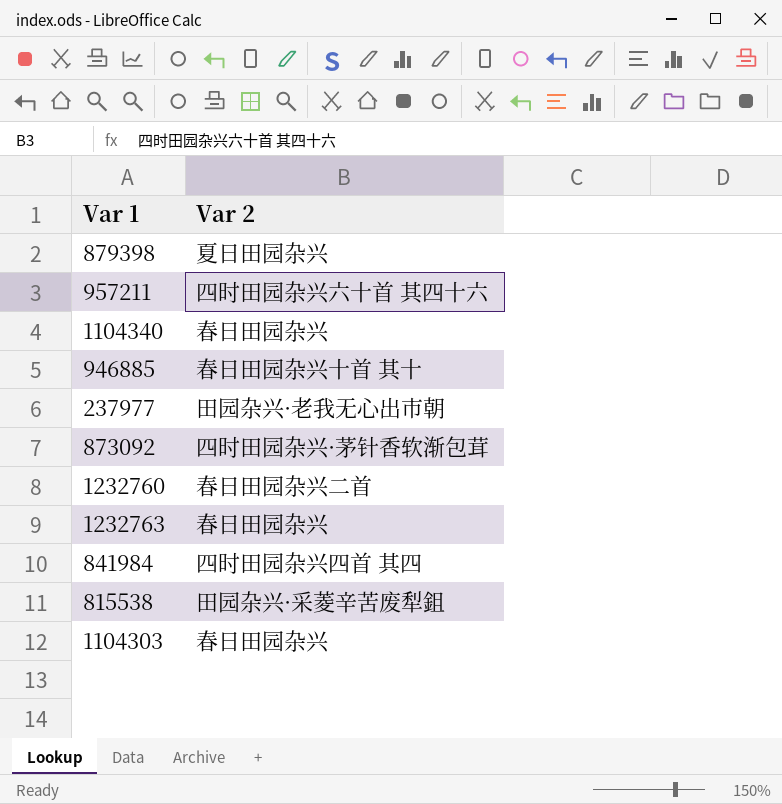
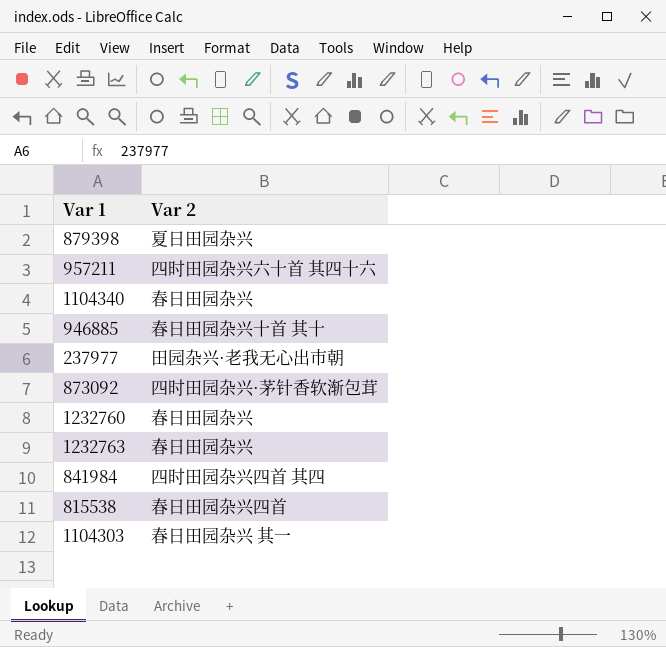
1232760 | Var 2: 春日田园杂兴二首 -> 春日田园杂兴
815538 | Var 2: 田园杂兴·采菱辛苦废犁鉏 -> 春日田园杂兴四首
1104303 | Var 2: 春日田园杂兴 -> 春日田园杂兴 其一

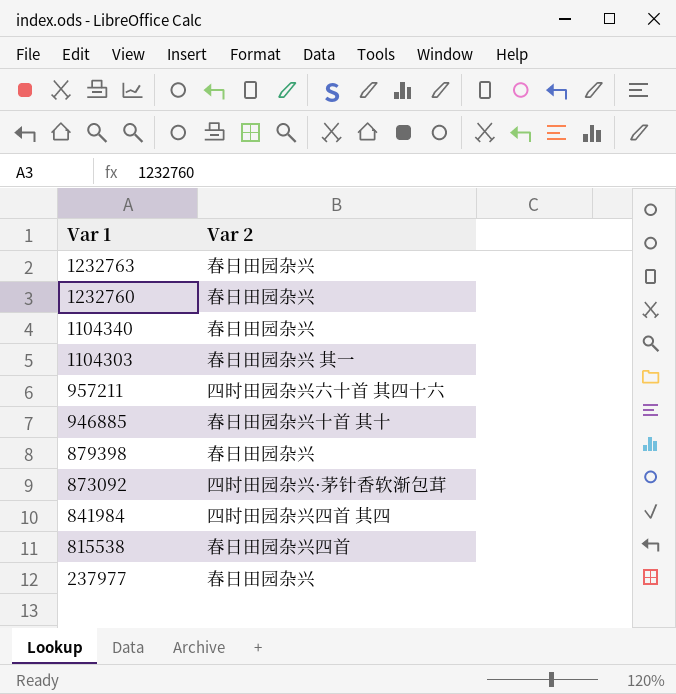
row order: none -> Var 1 descending
879398 | Var 2: 夏日田园杂兴 -> 春日田园杂兴
237977 | Var 2: 田园杂兴·老我无心出市朝 -> 春日田园杂兴

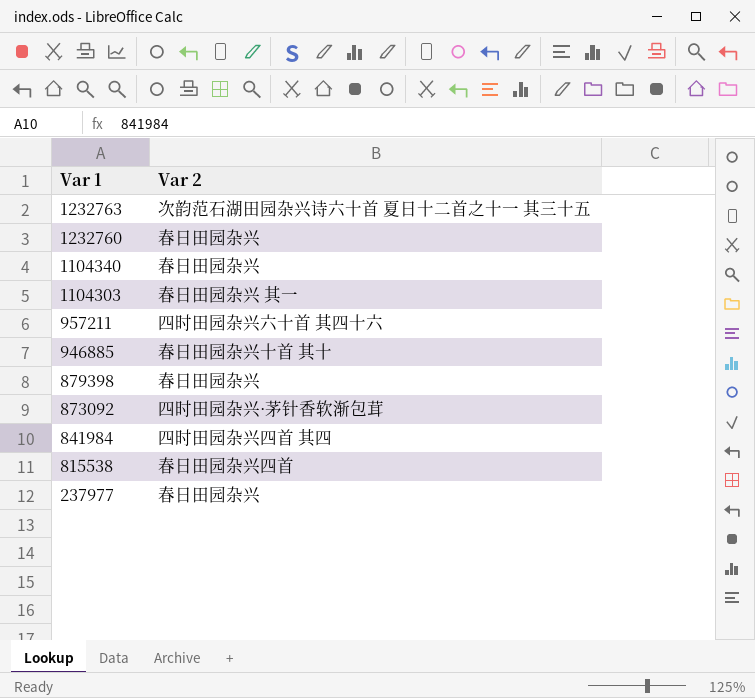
1232763 | Var 2: 春日田园杂兴 -> 次韵范石湖田园杂兴诗六十首 夏日十二首之十一 其三十五

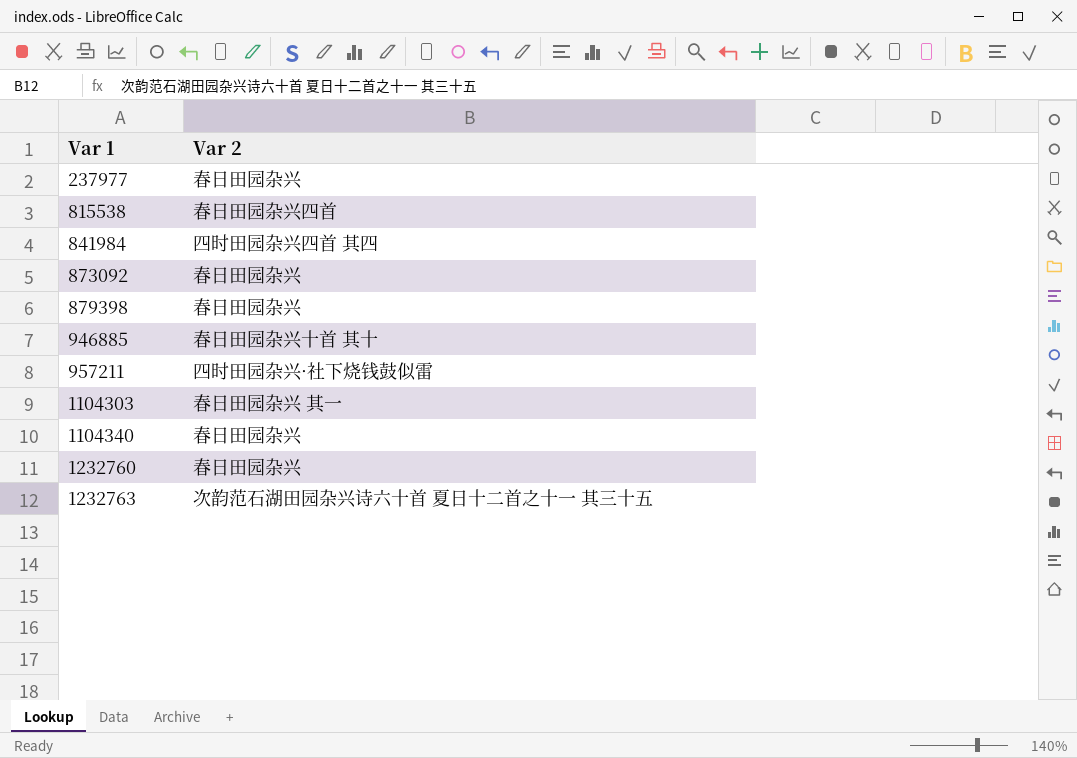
row order: Var 1 descending -> Var 1 ascending
873092 | Var 2: 四时田园杂兴·茅针香软渐包茸 -> 春日田园杂兴
957211 | Var 2: 四时田园杂兴六十首 其四十六 -> 四时田园杂兴·社下烧钱鼓似雷

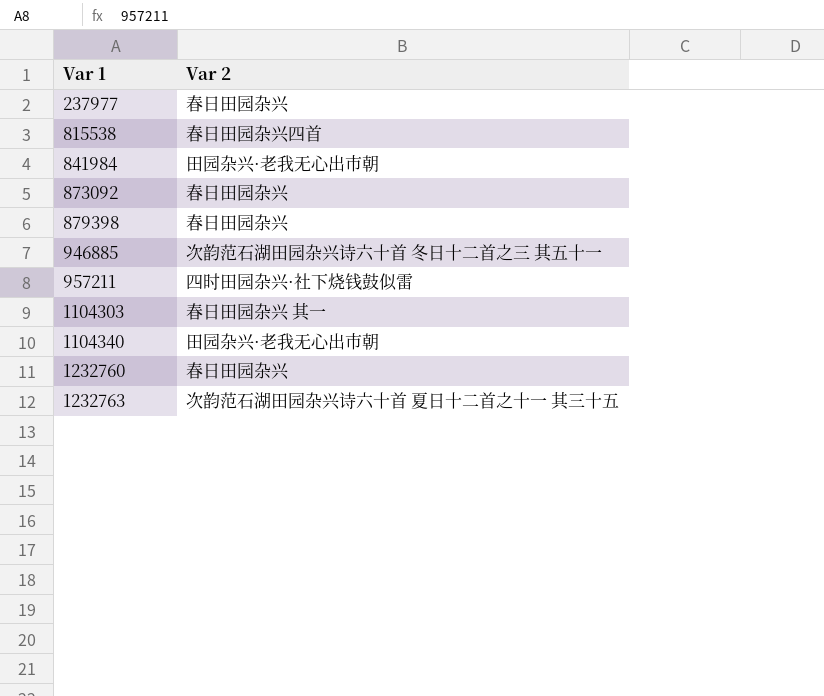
841984 | Var 2: 四时田园杂兴四首 其四 -> 田园杂兴·老我无心出市朝
946885 | Var 2: 春日田园杂兴十首 其十 -> 次韵范石湖田园杂兴诗六十首 冬日十二首之三 其五十一
1104340 | Var 2: 春日田园杂兴 -> 田园杂兴·老我无心出市朝

